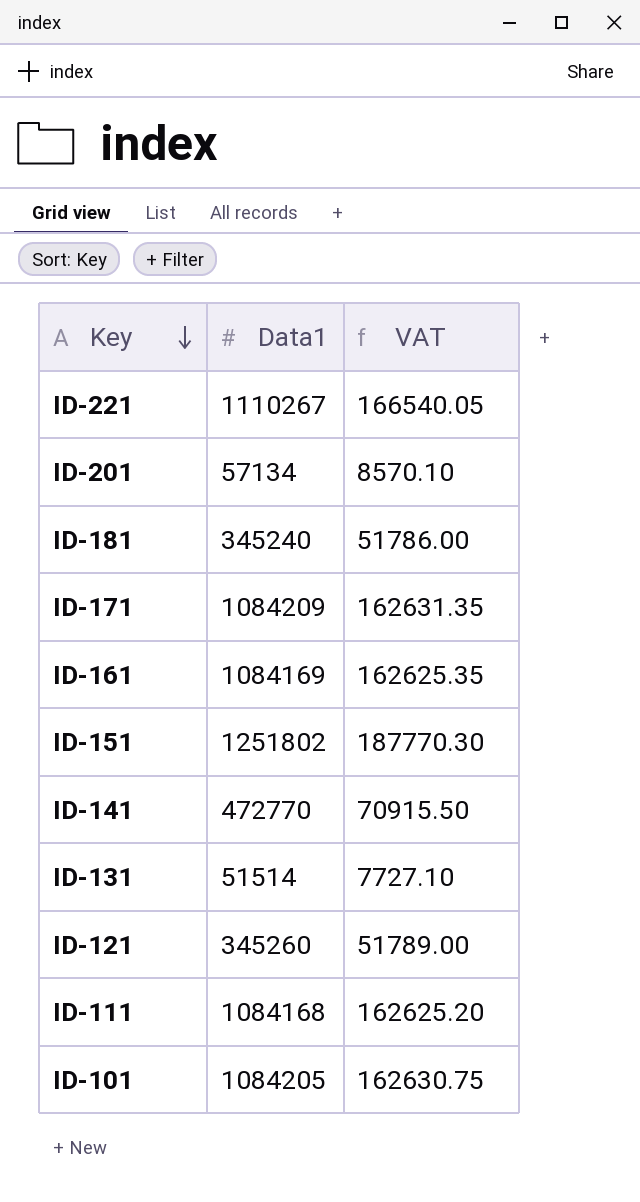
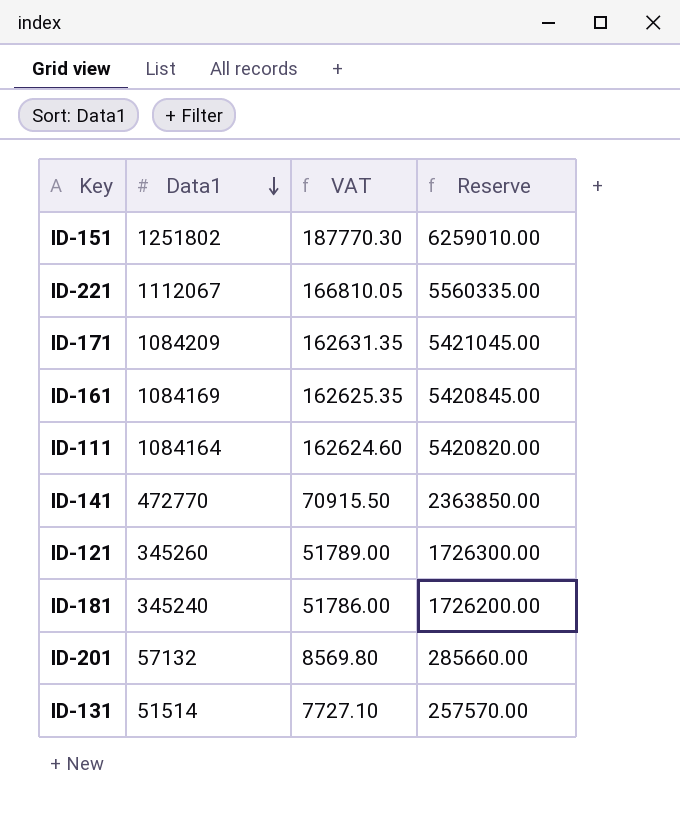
row order: Key descending -> Data1 descending
column Reserve | formula: none -> [Data1] * 5
row ID-101: 1084205 | 162630.75 -> none
ID-221 | Data1: 1110267 -> 1112067
ID-221 | VAT: 166540.05 -> 166810.05
ID-111 | Data1: 1084168 -> 1084164
ID-111 | VAT: 162625.20 -> 162624.60
ID-201 | Data1: 57134 -> 57132
ID-201 | VAT: 8570.10 -> 8569.80

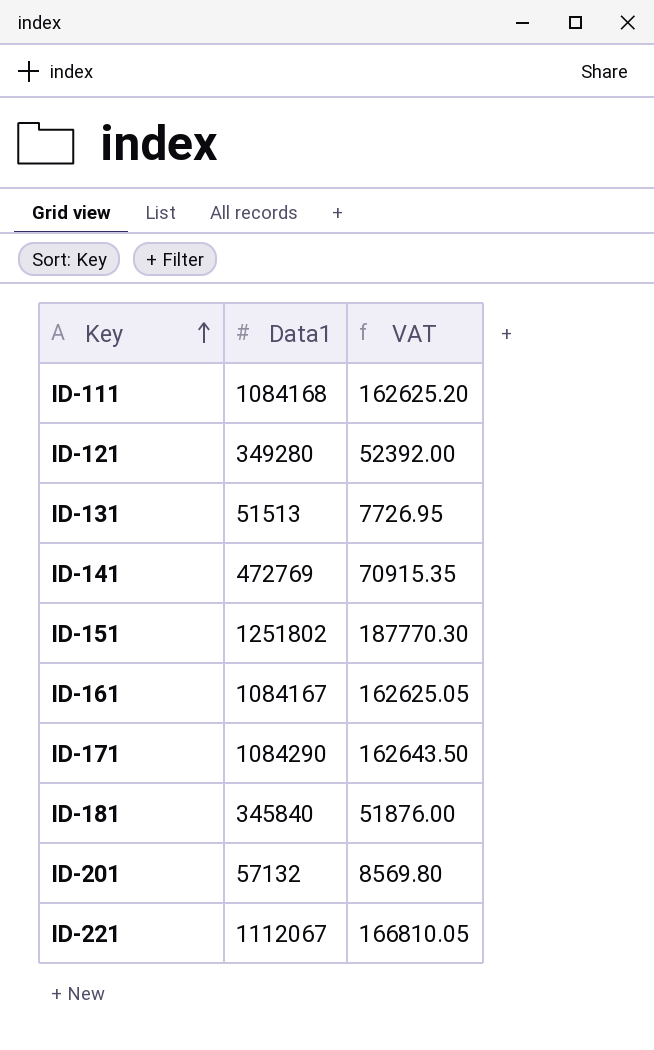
row order: Data1 descending -> Key ascending
column Reserve | formula: [Data1] * 5 -> none
ID-111 | Data1: 1084164 -> 1084168
ID-111 | VAT: 162624.60 -> 162625.20
ID-121 | Data1: 345260 -> 349280
ID-121 | VAT: 51789.00 -> 52392.00
ID-131 | Data1: 51514 -> 51513
ID-131 | VAT: 7727.10 -> 7726.95
ID-141 | Data1: 472770 -> 472769
ID-141 | VAT: 70915.50 -> 70915.35
ID-161 | Data1: 1084169 -> 1084167
ID-161 | VAT: 162625.35 -> 162625.05
ID-171 | Data1: 1084209 -> 1084290
ID-171 | VAT: 162631.35 -> 162643.50
ID-181 | Data1: 345240 -> 345840
ID-181 | VAT: 51786.00 -> 51876.00

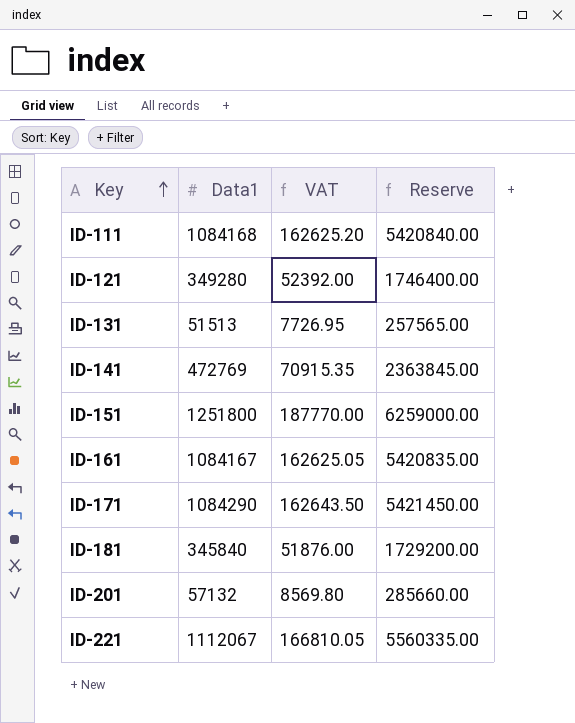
column Reserve | formula: none -> [Data1] * 5
ID-151 | Data1: 1251802 -> 1251800
ID-151 | VAT: 187770.30 -> 187770.00

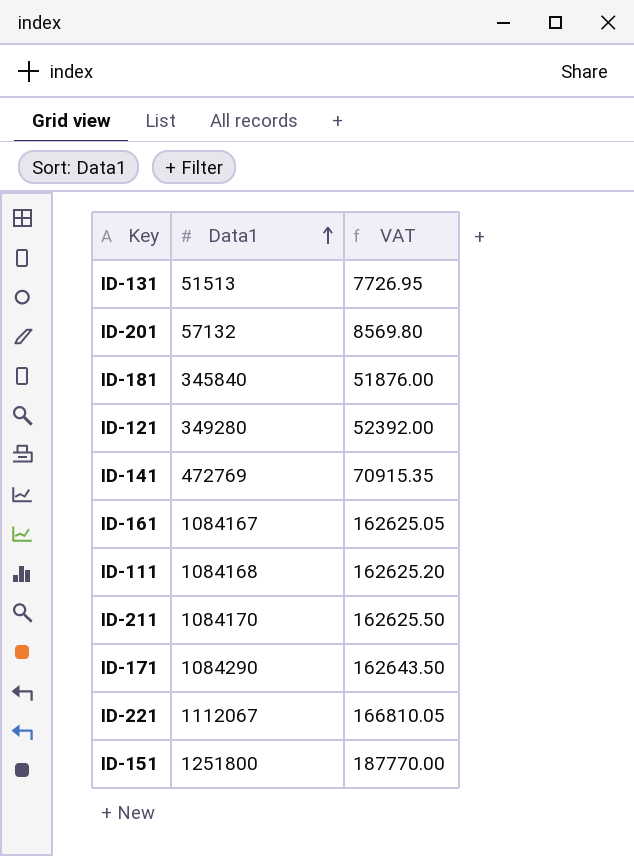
row order: Key ascending -> Data1 ascending
column Reserve | formula: [Data1] * 5 -> none
row ID-211: none -> 1084170 | 162625.50

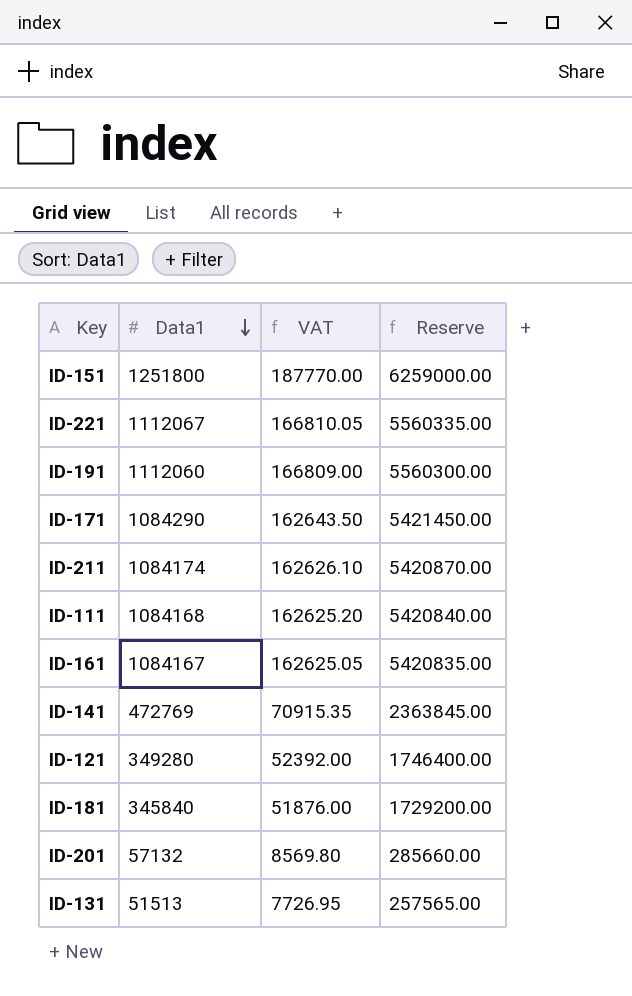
row order: Data1 ascending -> Data1 descending
column Reserve | formula: none -> [Data1] * 5
row ID-191: none -> 1112060 | 166809.00 | 5560300.00
ID-211 | Data1: 1084170 -> 1084174
ID-211 | VAT: 162625.50 -> 162626.10

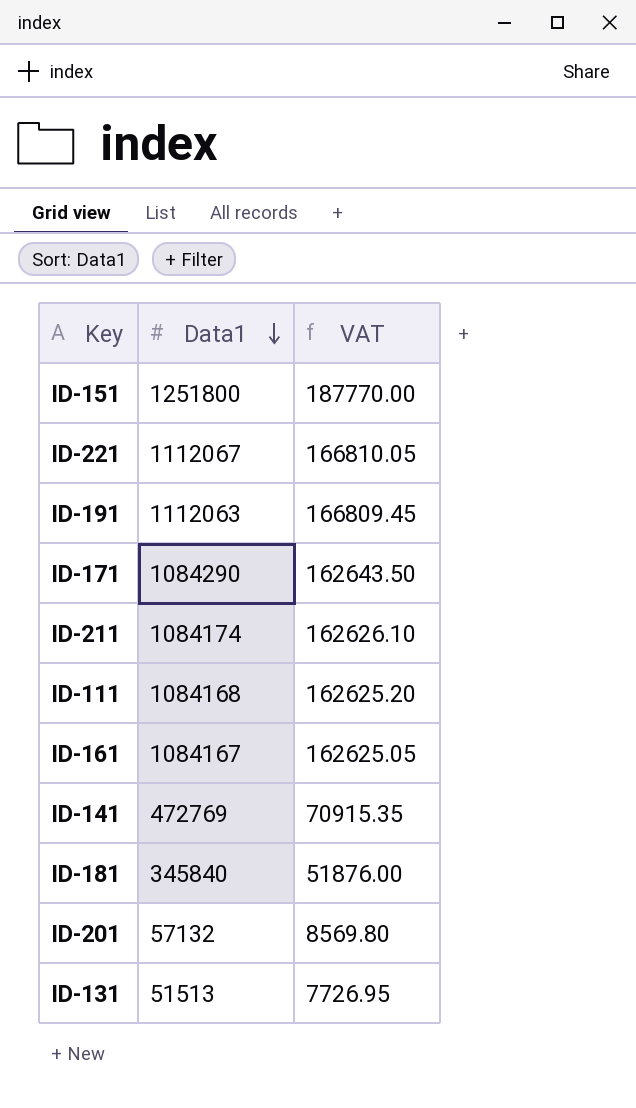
column Reserve | formula: [Data1] * 5 -> none
row ID-121: 349280 | 52392.00 | 1746400.00 -> none
ID-191 | Data1: 1112060 -> 1112063
ID-191 | VAT: 166809.00 -> 166809.45

